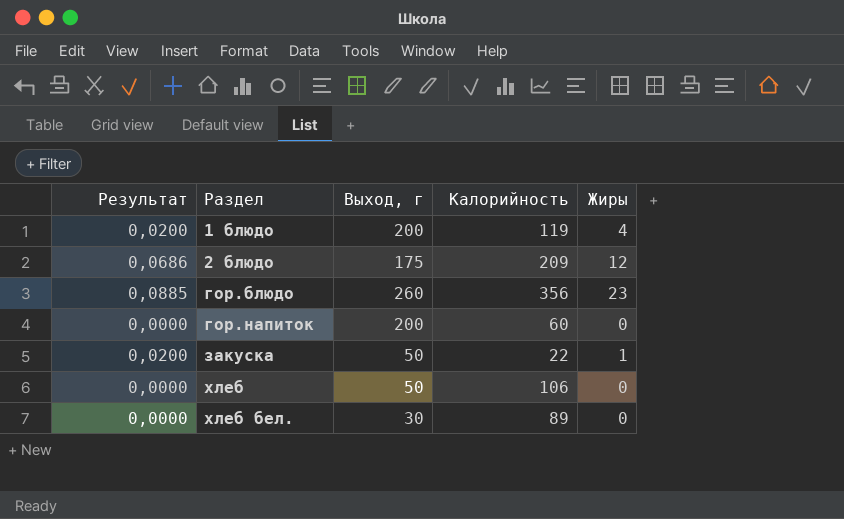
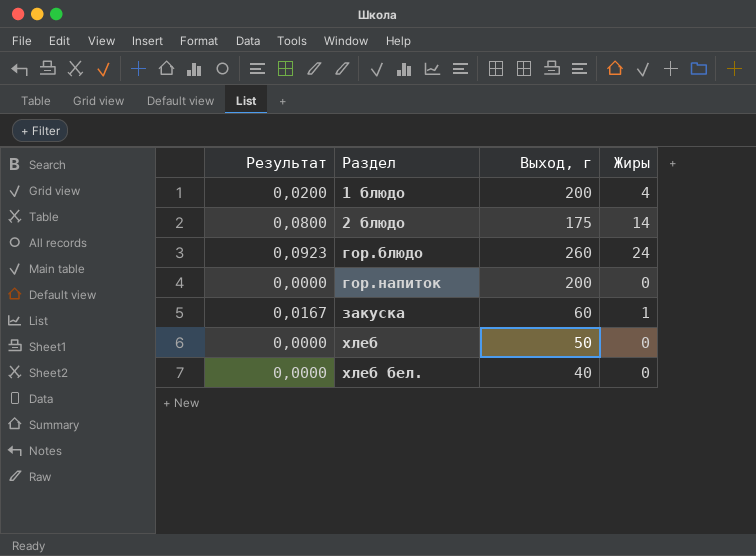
column Калорийность | position: 4 -> none
2 блюдо | Результат: 0,0686 -> 0,0800
2 блюдо | Жиры: 12 -> 14
гор.блюдо | Результат: 0,0885 -> 0,0923
гор.блюдо | Жиры: 23 -> 24
закуска | Результат: 0,0200 -> 0,0167
закуска | Выход, г: 50 -> 60
хлеб бел. | Выход, г: 30 -> 40

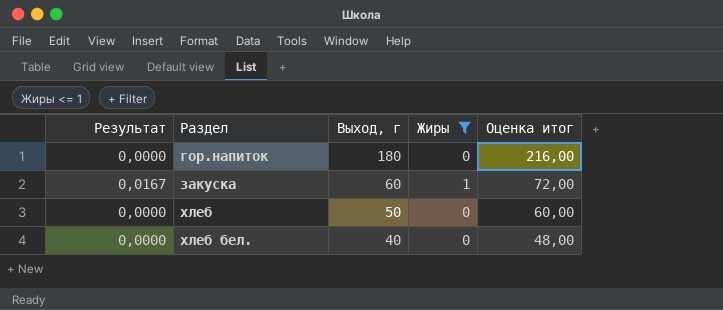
filter: none -> Жиры <= 1
column Оценка итог | formula: none -> [Выход, г] * 1,2
гор.напиток | Выход, г: 200 -> 180

